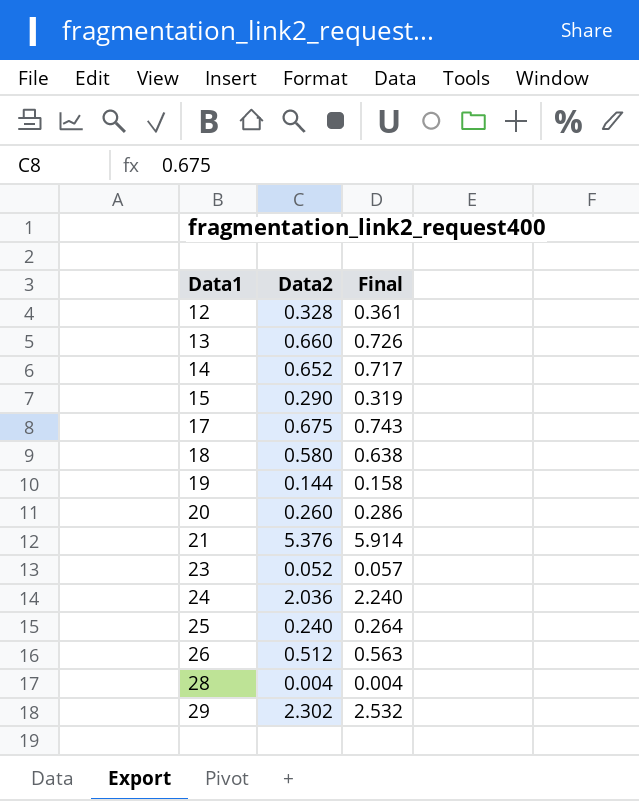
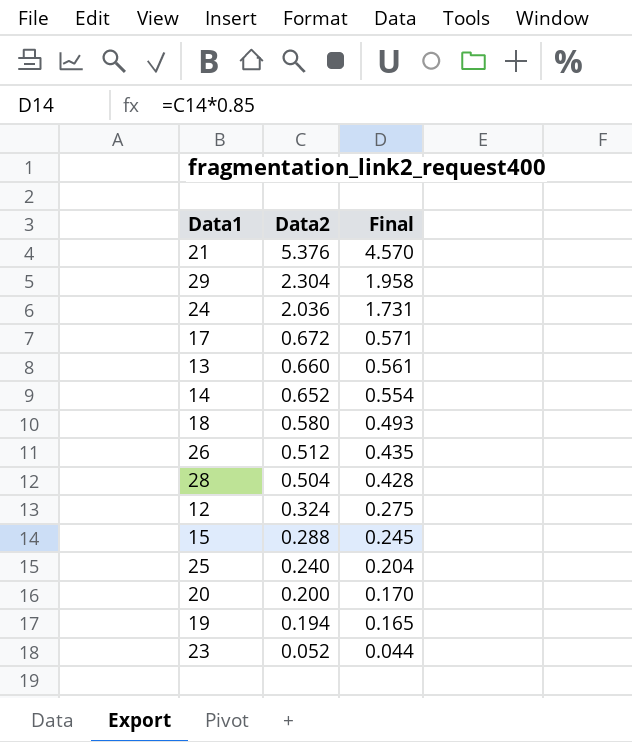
row order: Data1 ascending -> Data2 descending
column Final | formula: [Data2] * 1.1 -> [Data2] * 0.85
29 | Data2: 2.302 -> 2.304
17 | Data2: 0.675 -> 0.672
28 | Data2: 0.004 -> 0.504
12 | Data2: 0.328 -> 0.324
15 | Data2: 0.290 -> 0.288
20 | Data2: 0.260 -> 0.200
19 | Data2: 0.144 -> 0.194

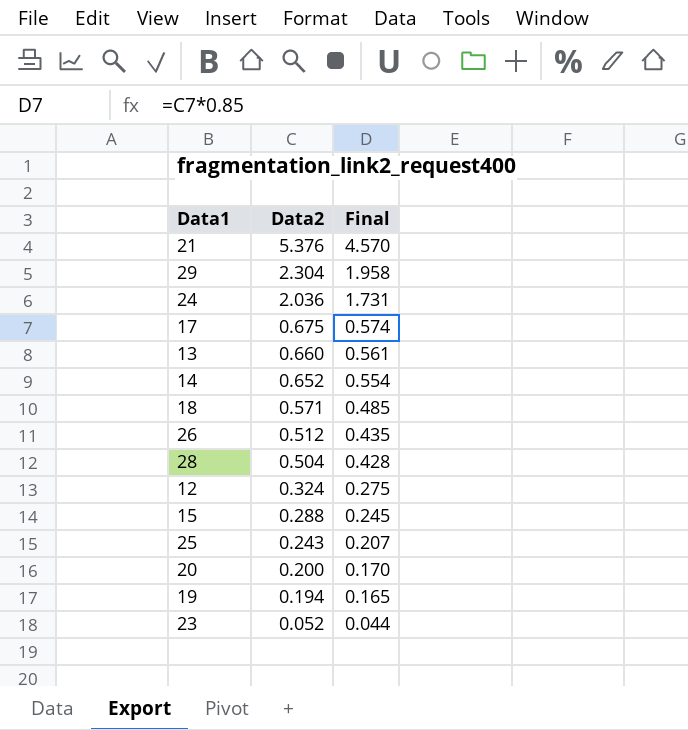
17 | Data2: 0.672 -> 0.675
17 | Final: 0.571 -> 0.574
18 | Data2: 0.580 -> 0.571
18 | Final: 0.493 -> 0.485
25 | Data2: 0.240 -> 0.243
25 | Final: 0.204 -> 0.207

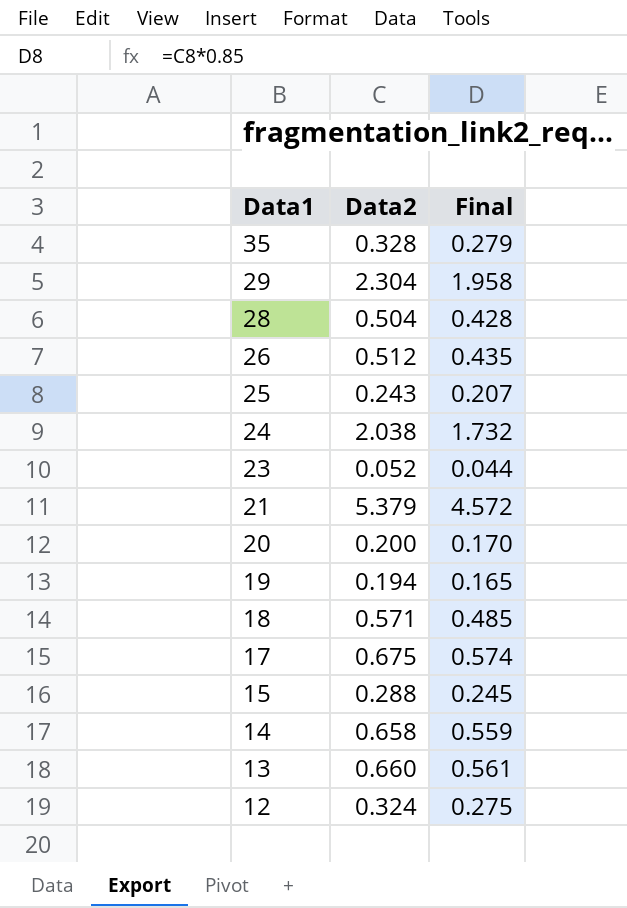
row order: Data2 descending -> Data1 descending
row 35: none -> 0.328 | 0.279
24 | Data2: 2.036 -> 2.038
24 | Final: 1.731 -> 1.732
21 | Data2: 5.376 -> 5.379
21 | Final: 4.570 -> 4.572
14 | Data2: 0.652 -> 0.658
14 | Final: 0.554 -> 0.559

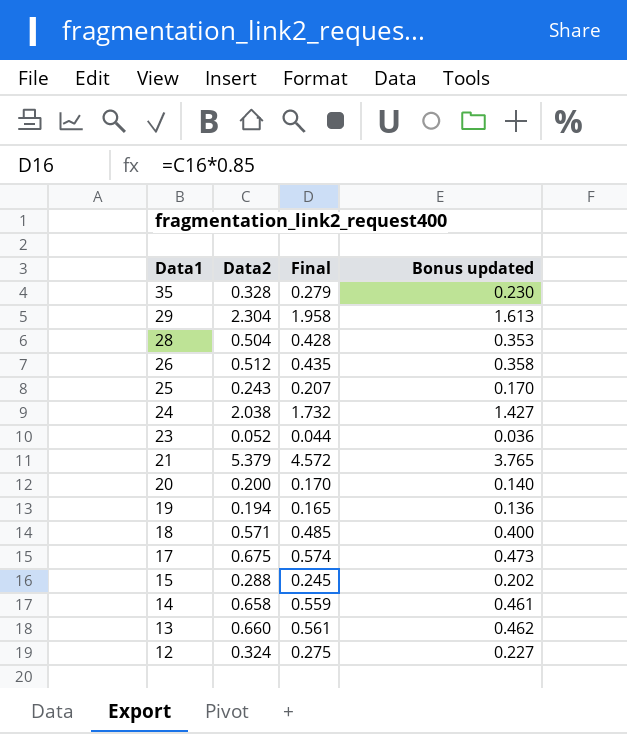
column Bonus updated | formula: none -> [Data2] * 0.7

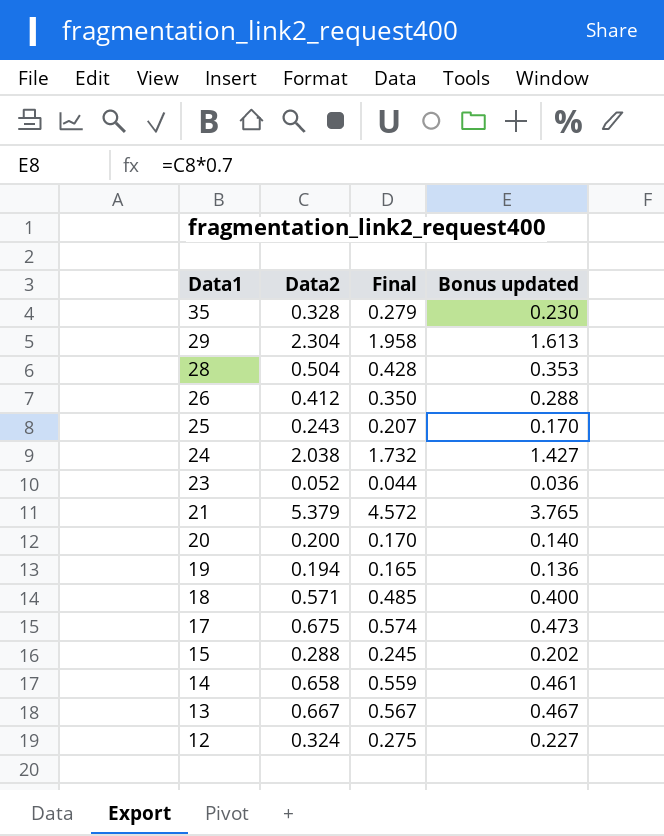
26 | Data2: 0.512 -> 0.412
26 | Final: 0.435 -> 0.350
26 | Bonus updated: 0.358 -> 0.288
13 | Data2: 0.660 -> 0.667
13 | Final: 0.561 -> 0.567
13 | Bonus updated: 0.462 -> 0.467

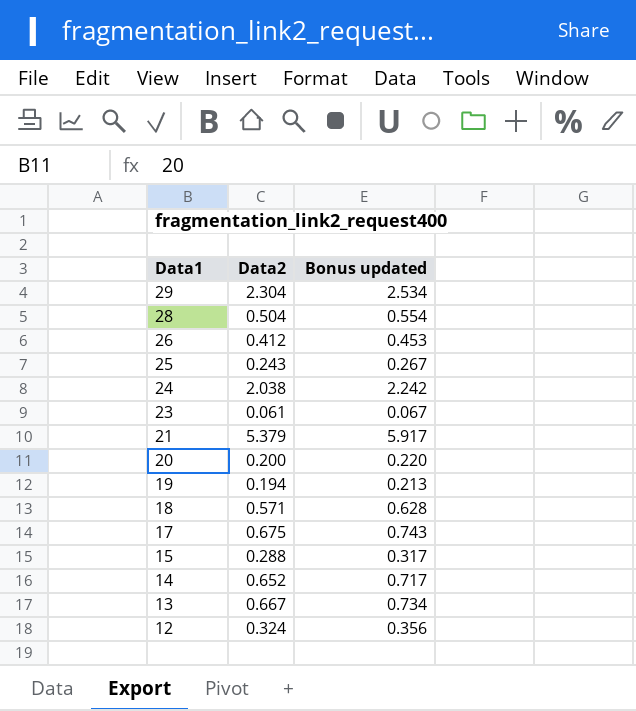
column Final | formula: [Data2] * 0.85 -> none
column Bonus updated | formula: [Data2] * 0.7 -> [Data2] * 1.1
row 35: 0.328 | 0.279 | 0.230 -> none
23 | Data2: 0.052 -> 0.061
14 | Data2: 0.658 -> 0.652

